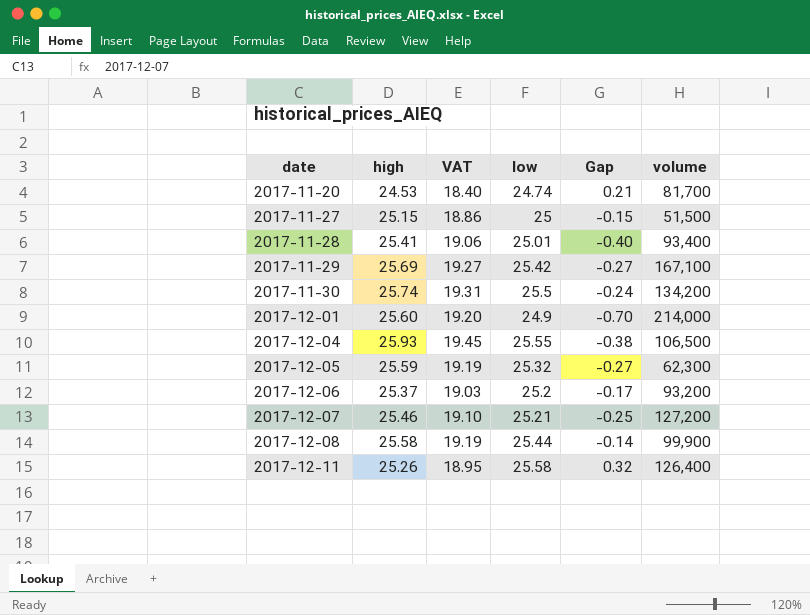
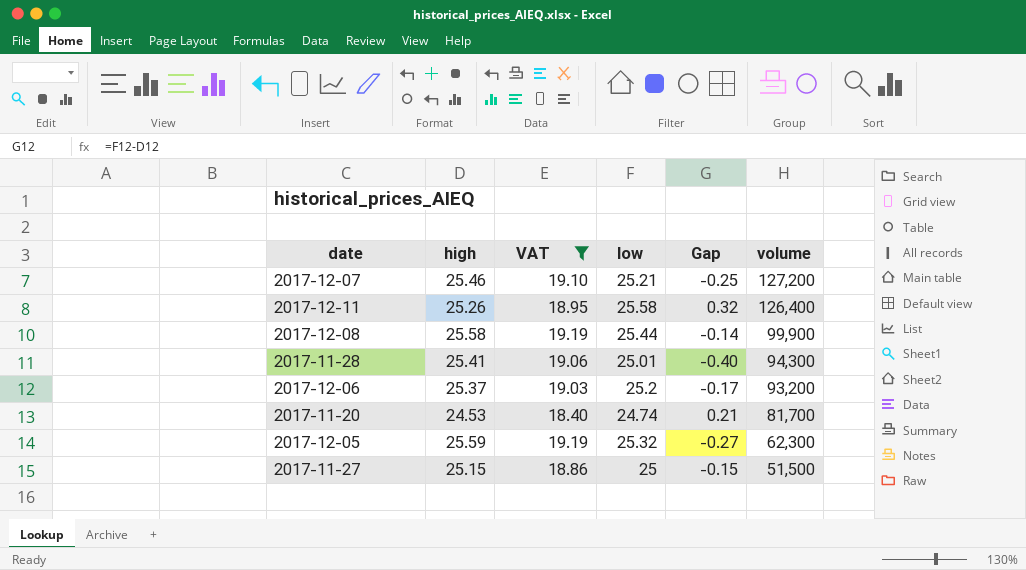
filter: none -> VAT <= 19.19
row order: date ascending -> volume descending
2017-11-28 | volume: 93,400 -> 94,300

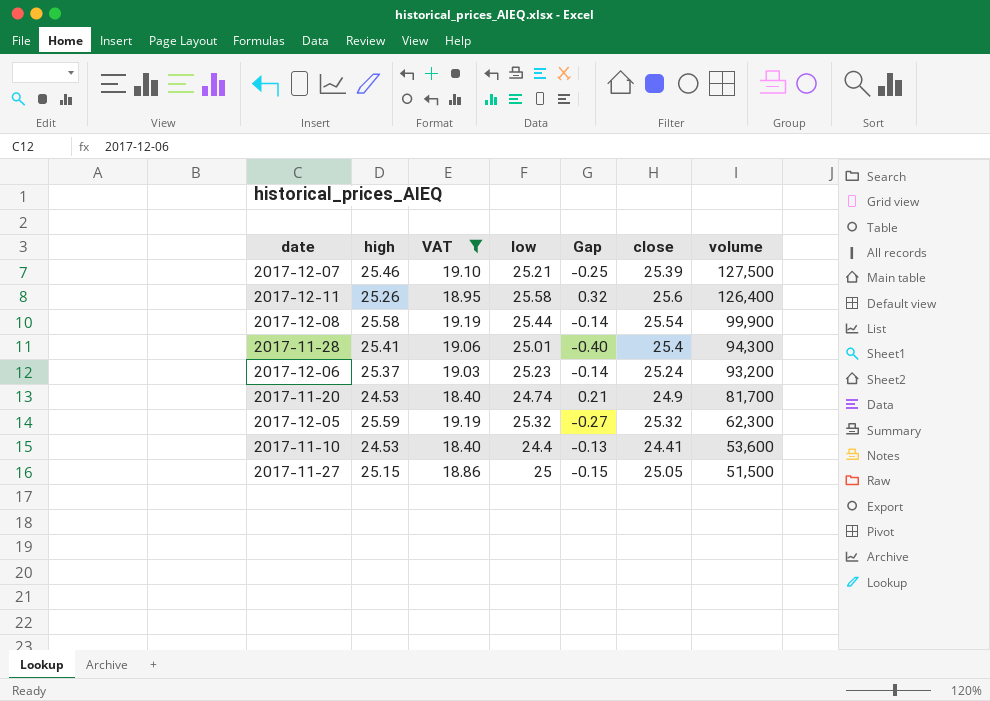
column close | position: none -> 6
2017-12-07 | volume: 127,200 -> 127,500
2017-12-06 | low: 25.2 -> 25.23
2017-12-06 | Gap: -0.17 -> -0.14
row 2017-11-10: none -> 24.53 | 18.40 | 24.4 | -0.13 | 24.41 | 53,600

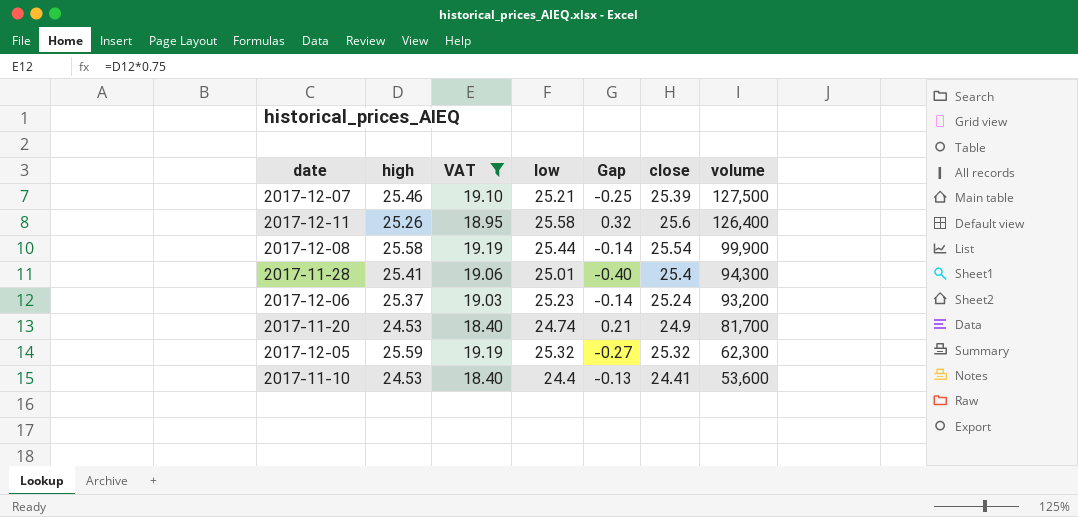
row 2017-11-27: 25.15 | 18.86 | 25 | -0.15 | 25.05 | 51,500 -> none

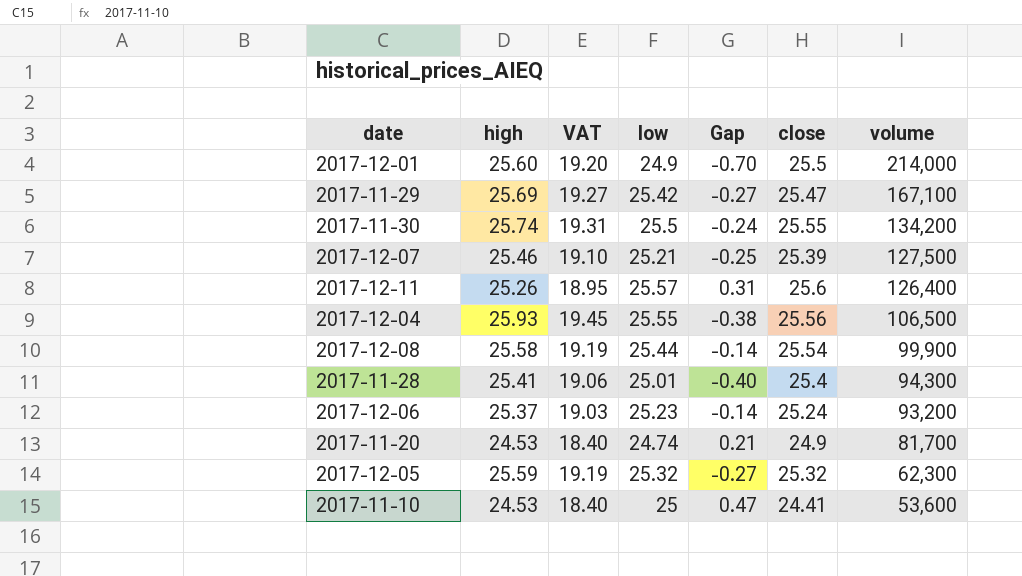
filter: VAT <= 19.19 -> none
2017-12-11 | low: 25.58 -> 25.57
2017-12-11 | Gap: 0.32 -> 0.31
2017-11-10 | low: 24.4 -> 25
2017-11-10 | Gap: -0.13 -> 0.47

